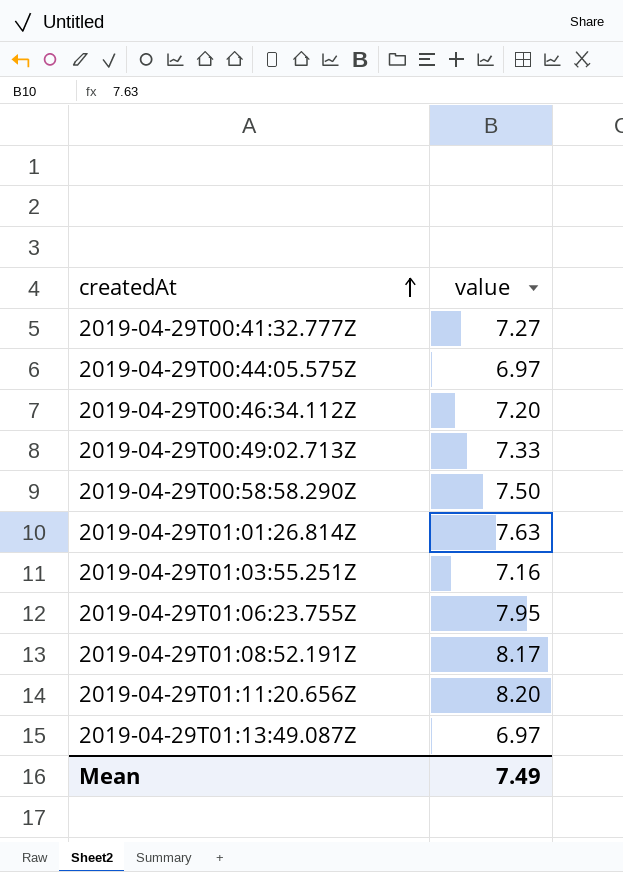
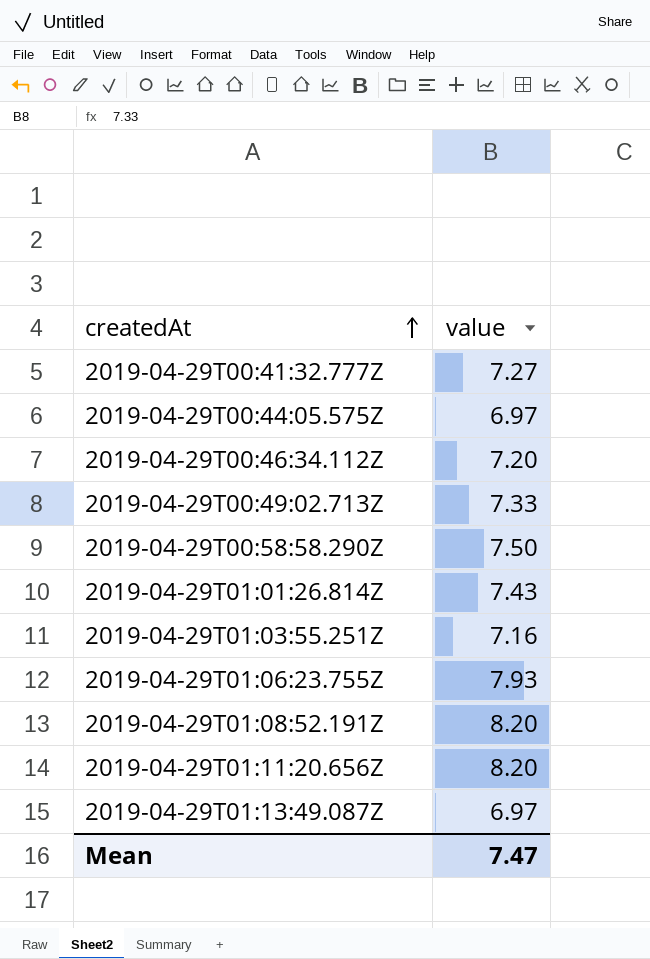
2019-04-29T01:01:26.814Z | value: 7.63 -> 7.43
2019-04-29T01:06:23.755Z | value: 7.95 -> 7.93
2019-04-29T01:08:52.191Z | value: 8.17 -> 8.20
Mean | value: 7.49 -> 7.47

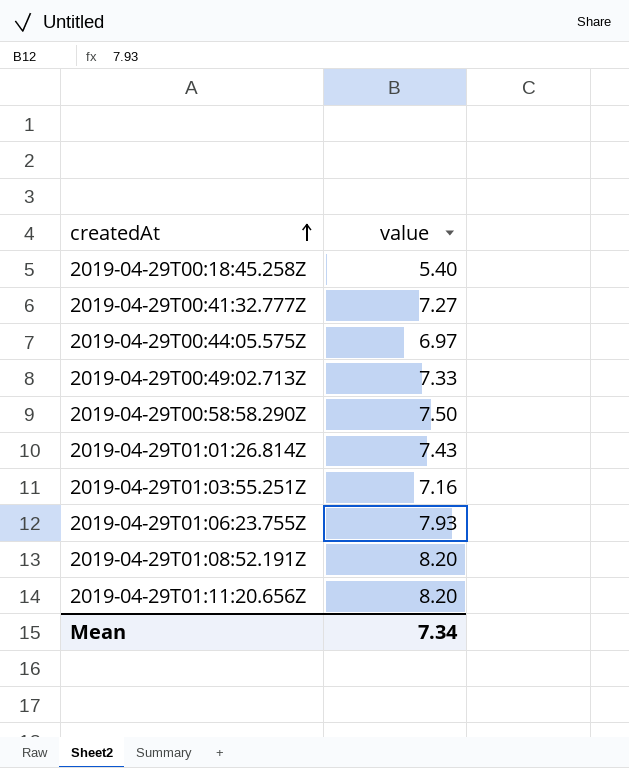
row 2019-04-29T00:46:34.112Z: 7.20 -> none
row 2019-04-29T01:13:49.087Z: 6.97 -> none
row 2019-04-29T00:18:45.258Z: none -> 5.40
Mean | value: 7.47 -> 7.34

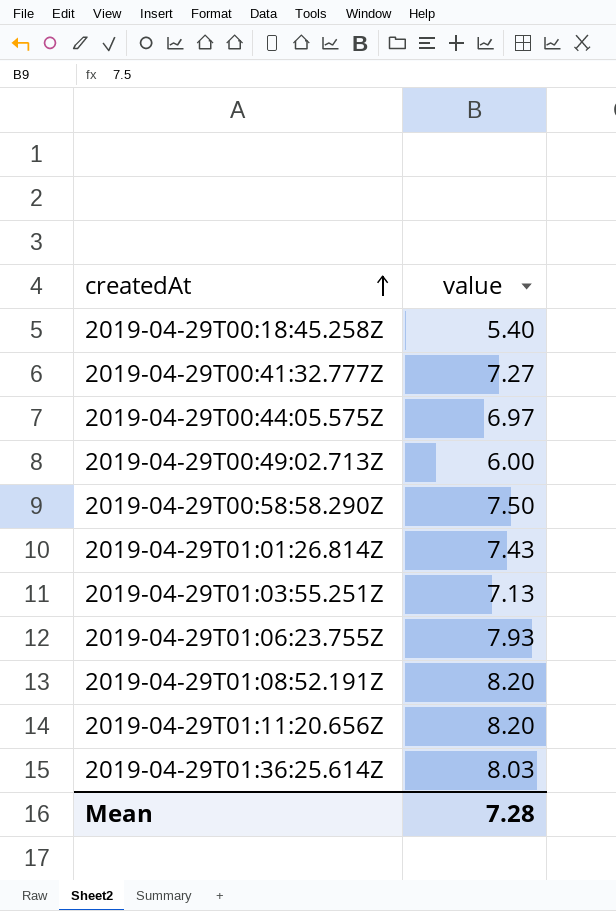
2019-04-29T00:49:02.713Z | value: 7.33 -> 6.00
2019-04-29T01:03:55.251Z | value: 7.16 -> 7.13
row 2019-04-29T01:36:25.614Z: none -> 8.03
Mean | value: 7.34 -> 7.28

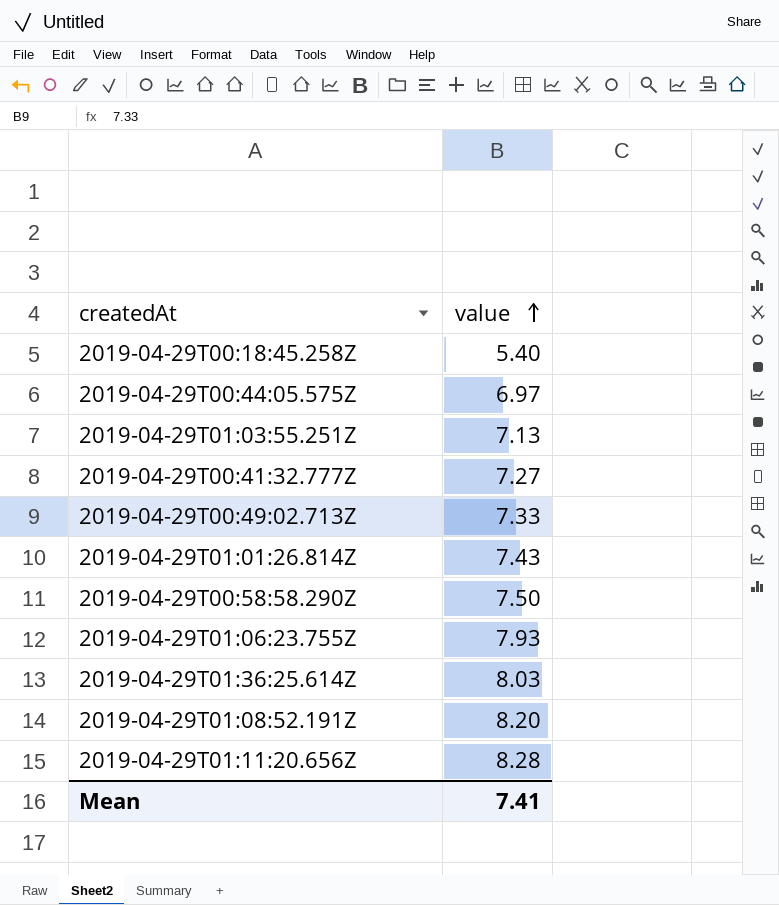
row order: createdAt ascending -> value ascending
2019-04-29T00:49:02.713Z | value: 6.00 -> 7.33
2019-04-29T01:11:20.656Z | value: 8.20 -> 8.28
Mean | value: 7.28 -> 7.41

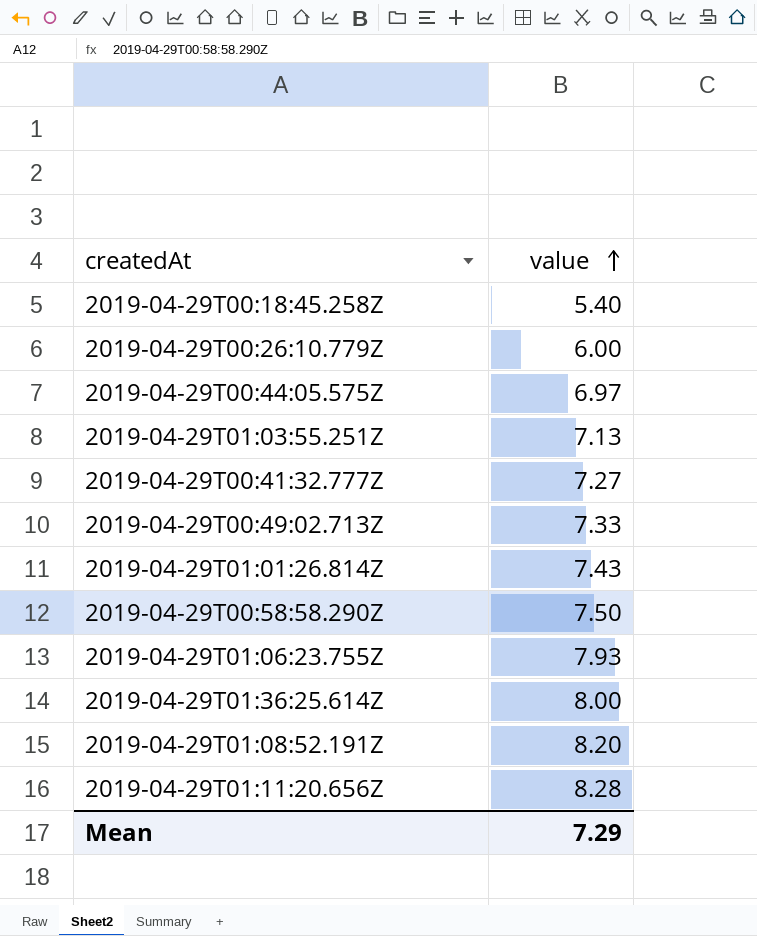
row 2019-04-29T00:26:10.779Z: none -> 6.00
2019-04-29T01:36:25.614Z | value: 8.03 -> 8.00
Mean | value: 7.41 -> 7.29

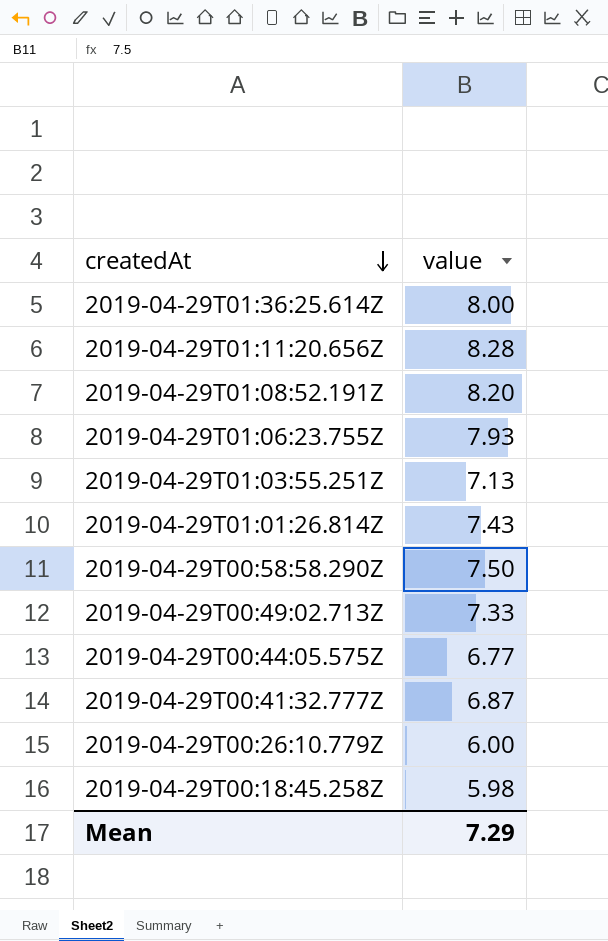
row order: value ascending -> createdAt descending
2019-04-29T00:44:05.575Z | value: 6.97 -> 6.77
2019-04-29T00:41:32.777Z | value: 7.27 -> 6.87
2019-04-29T00:18:45.258Z | value: 5.40 -> 5.98

